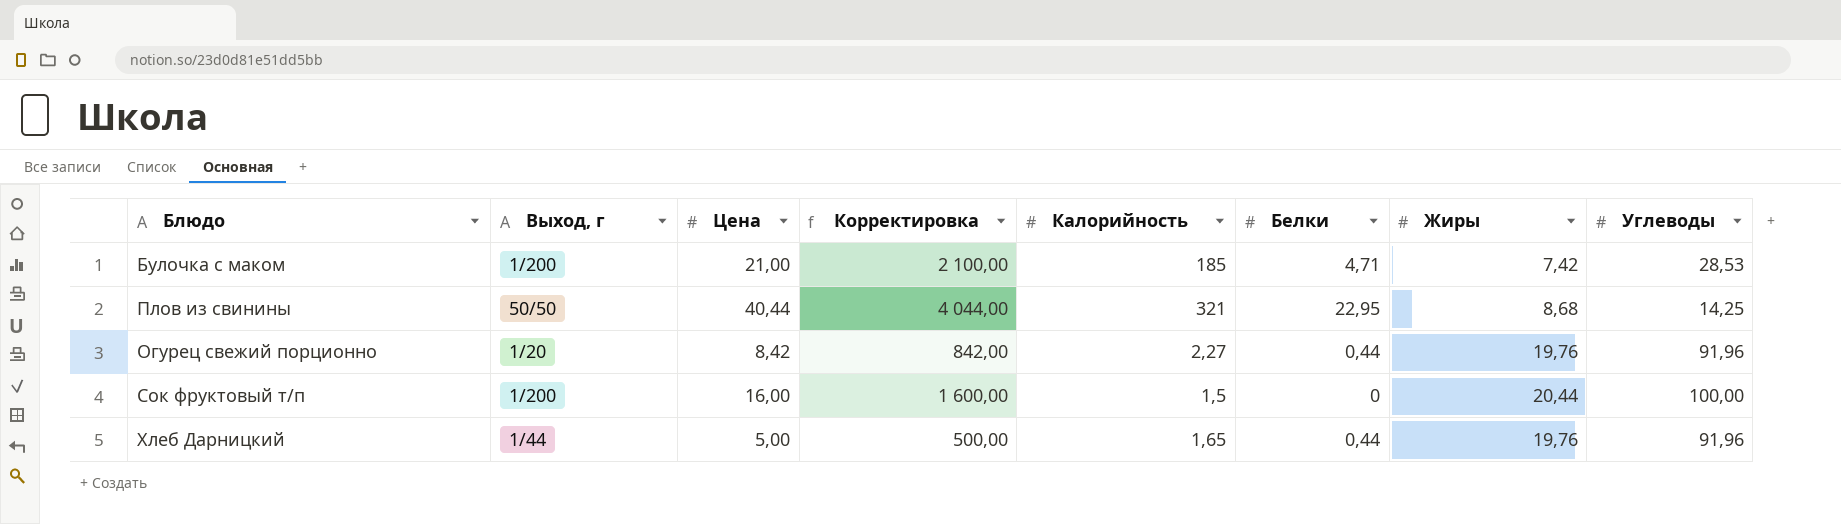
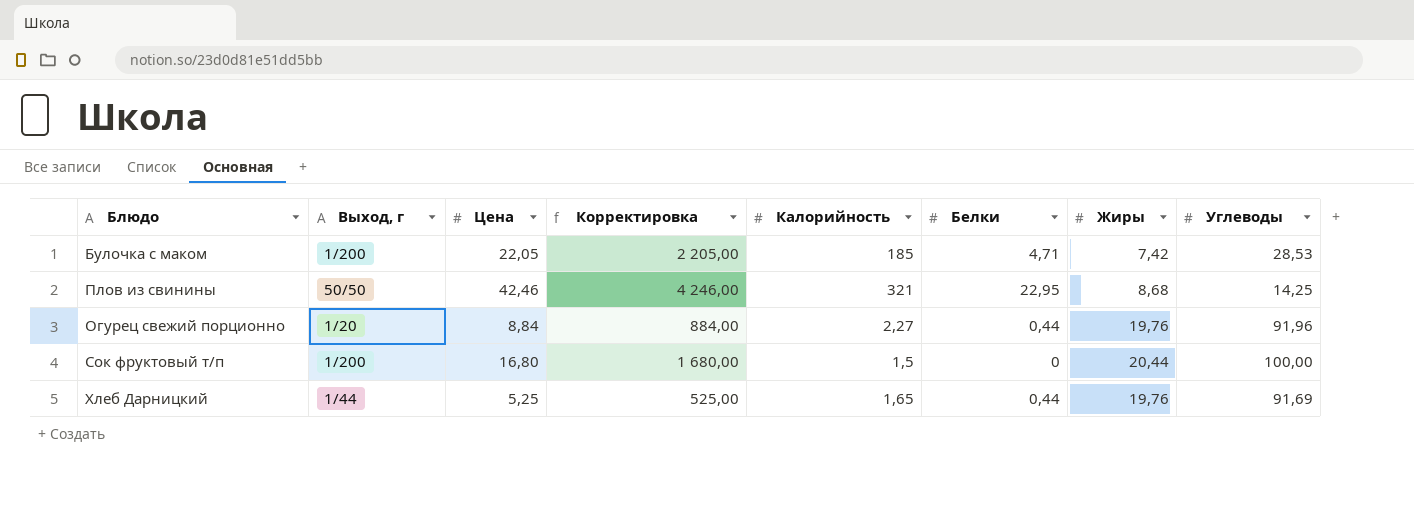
Булочка с маком | Цена: 21,00 -> 22,05
Булочка с маком | Корректировка: 2 100,00 -> 2 205,00
Плов из свинины | Цена: 40,44 -> 42,46
Плов из свинины | Корректировка: 4 044,00 -> 4 246,00
Огурец свежий порционно | Цена: 8,42 -> 8,84
Огурец свежий порционно | Корректировка: 842,00 -> 884,00
Сок фруктовый т/п | Цена: 16,00 -> 16,80
Сок фруктовый т/п | Корректировка: 1 600,00 -> 1 680,00
Хлеб Дарницкий | Цена: 5,00 -> 5,25
Хлеб Дарницкий | Корректировка: 500,00 -> 525,00
Хлеб Дарницкий | Углеводы: 91,96 -> 91,69

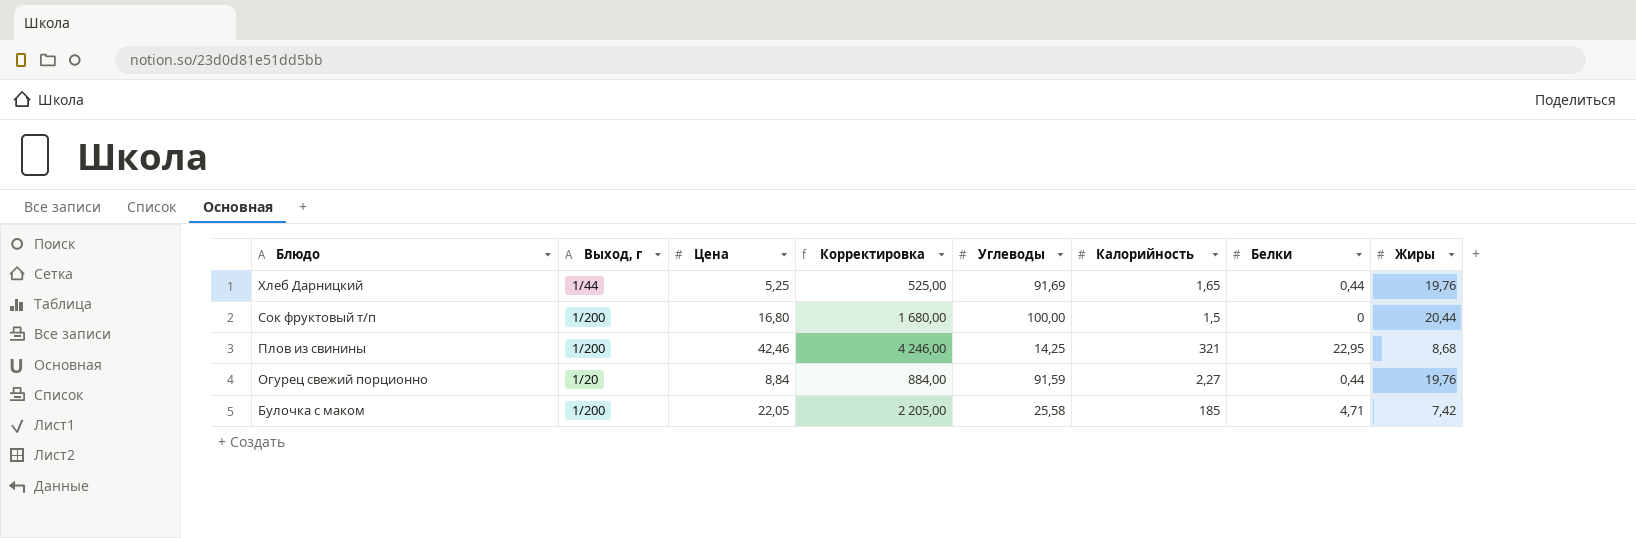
row order: none -> Блюдо descending
column Углеводы | position: 8 -> 5
Плов из свинины | Выход, г: 50/50 -> 1/200
Огурец свежий порционно | Углеводы: 91,96 -> 91,59
Булочка с маком | Углеводы: 28,53 -> 25,58

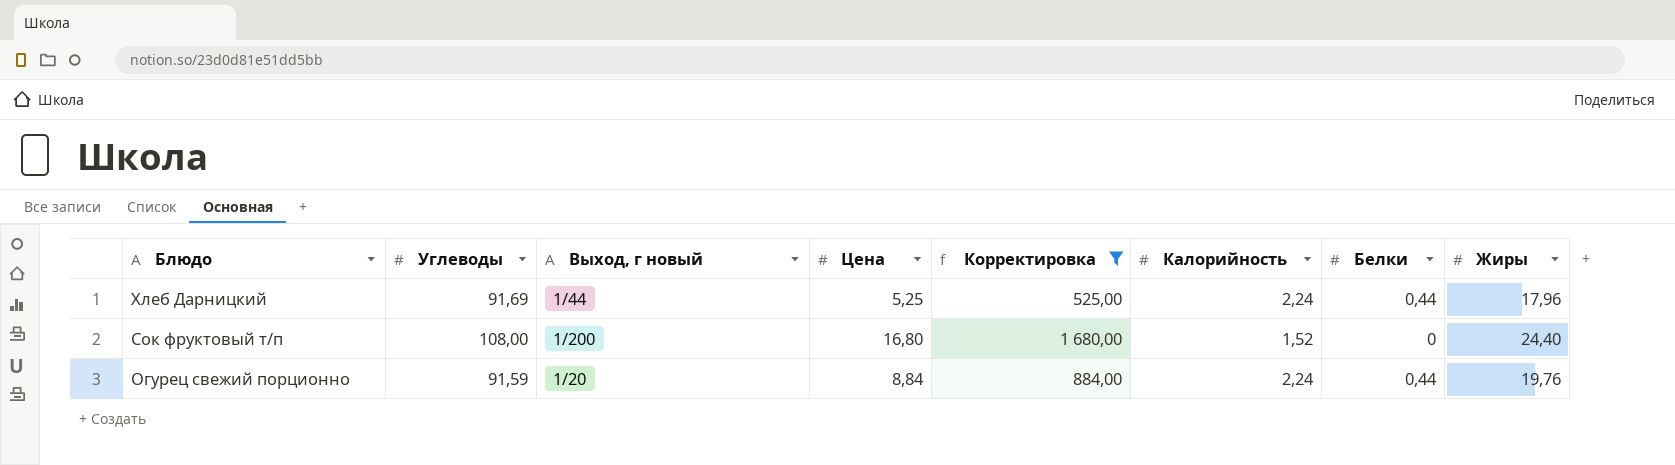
filter: none -> Корректировка <= 1 680,00
column Углеводы | position: 5 -> 2
column name: Выход, г -> Выход, г новый
Хлеб Дарницкий | Калорийность: 1,65 -> 2,24
Хлеб Дарницкий | Жиры: 19,76 -> 17,96
Сок фруктовый т/п | Углеводы: 100,00 -> 108,00
Сок фруктовый т/п | Калорийность: 1,5 -> 1,52
Сок фруктовый т/п | Жиры: 20,44 -> 24,40
Огурец свежий порционно | Калорийность: 2,27 -> 2,24

